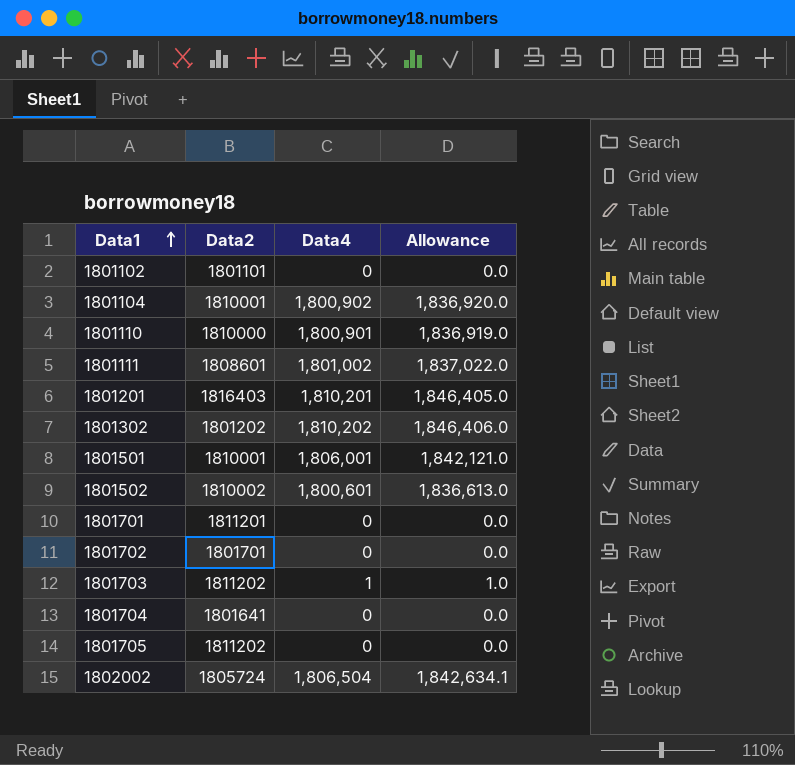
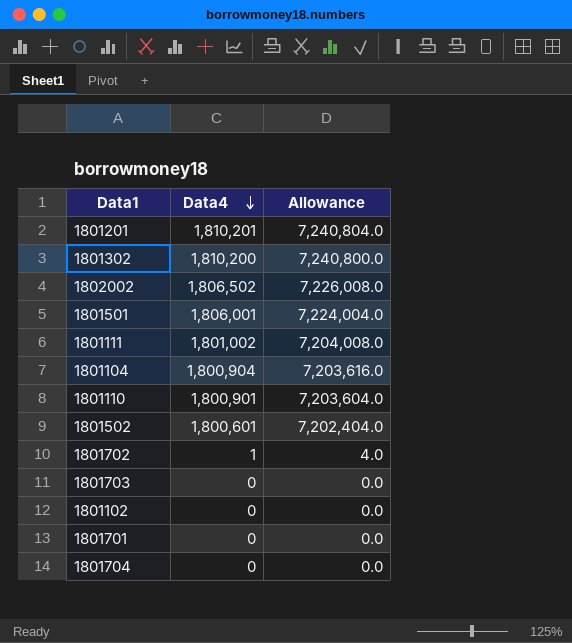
row order: Data1 ascending -> Data4 descending
column Data2 | position: 2 -> none
column Allowance | formula: [Data4] * 1.02 -> [Data4] * 4
row 1801705: 1811202 | 0 | 0.0 -> none
1801302 | Data4: 1,810,202 -> 1,810,200
1802002 | Data4: 1,806,504 -> 1,806,502
1801104 | Data4: 1,800,902 -> 1,800,904
1801702 | Data4: 0 -> 1
1801703 | Data4: 1 -> 0

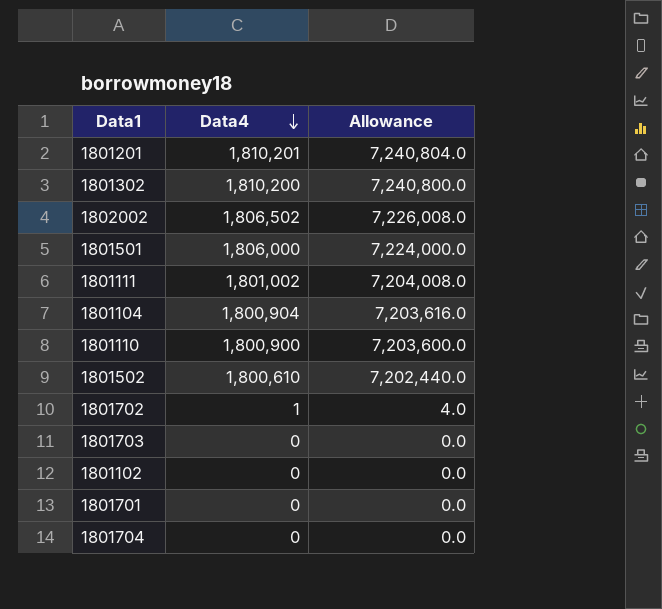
1801501 | Data4: 1,806,001 -> 1,806,000
1801501 | Allowance: 7,224,004.0 -> 7,224,000.0
1801110 | Data4: 1,800,901 -> 1,800,900
1801110 | Allowance: 7,203,604.0 -> 7,203,600.0
1801502 | Data4: 1,800,601 -> 1,800,610
1801502 | Allowance: 7,202,404.0 -> 7,202,440.0

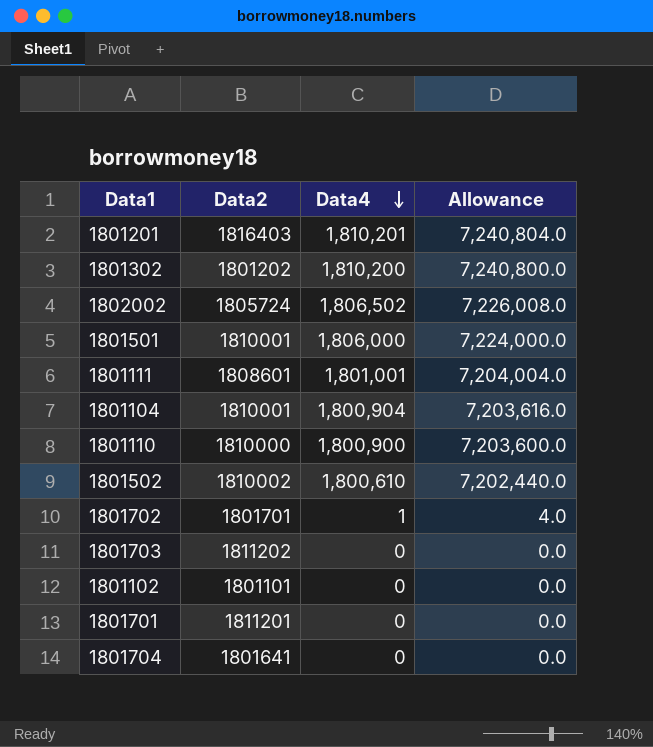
column Data2 | position: none -> 2
1801111 | Data4: 1,801,002 -> 1,801,001
1801111 | Allowance: 7,204,008.0 -> 7,204,004.0

